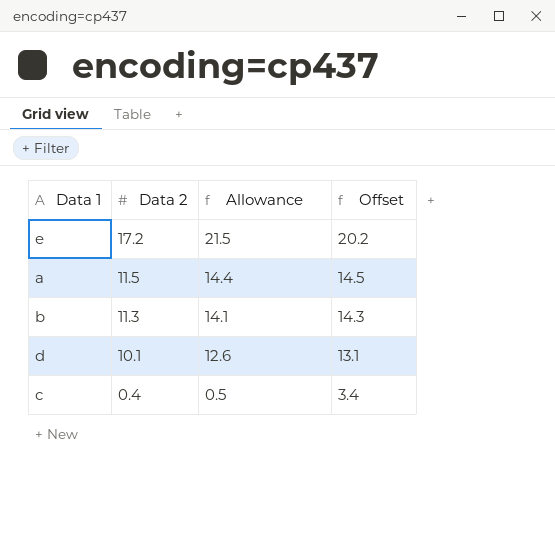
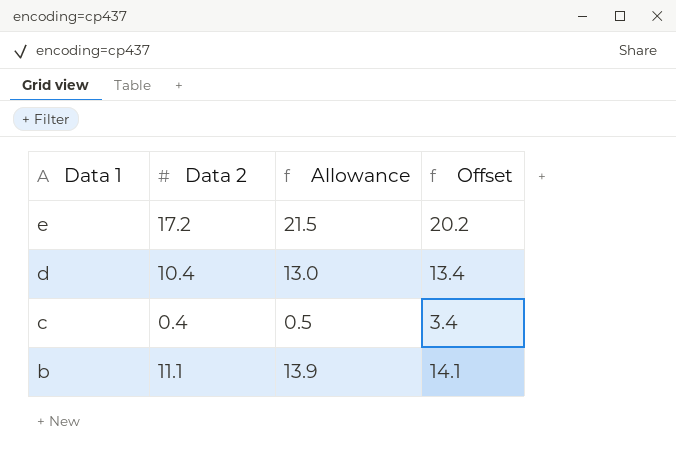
row order: Data 2 descending -> Data 1 descending
row a: 11.5 | 14.4 | 14.5 -> none
d | Data 2: 10.1 -> 10.4
d | Allowance: 12.6 -> 13.0
d | Offset: 13.1 -> 13.4
b | Data 2: 11.3 -> 11.1
b | Allowance: 14.1 -> 13.9
b | Offset: 14.3 -> 14.1

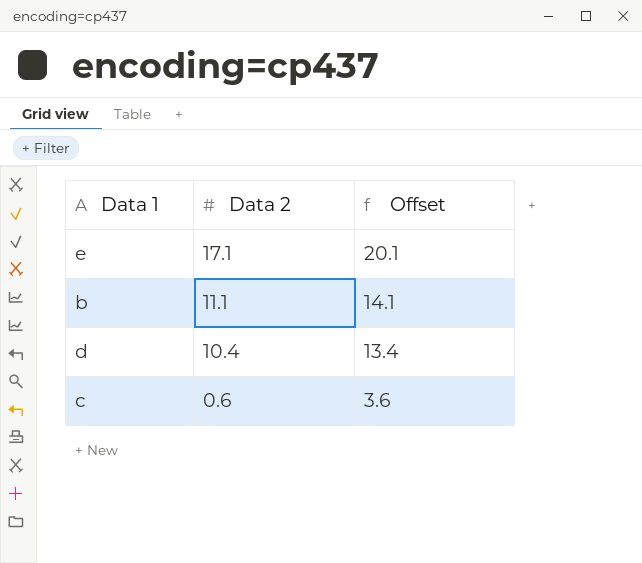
row order: Data 1 descending -> Data 2 descending
column Allowance | formula: [Data 2] * 1.25 -> none
e | Data 2: 17.2 -> 17.1
e | Offset: 20.2 -> 20.1
c | Data 2: 0.4 -> 0.6
c | Offset: 3.4 -> 3.6

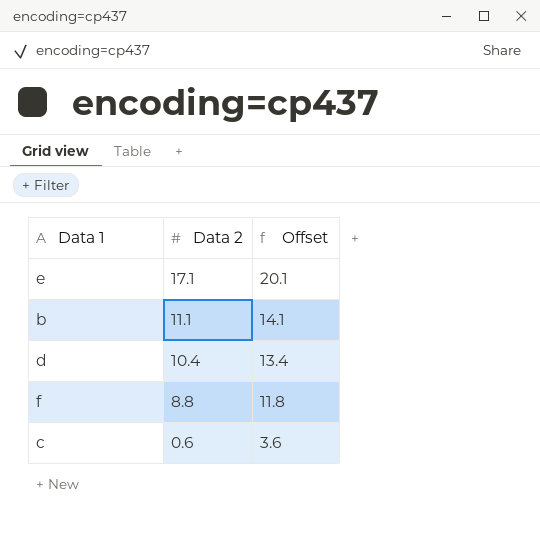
row f: none -> 8.8 | 11.8

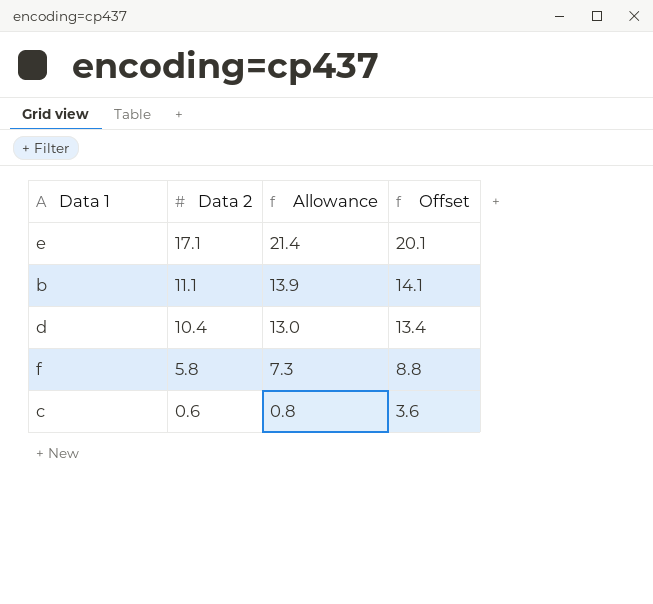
column Allowance | formula: none -> [Data 2] * 1.25
f | Data 2: 8.8 -> 5.8
f | Offset: 11.8 -> 8.8

